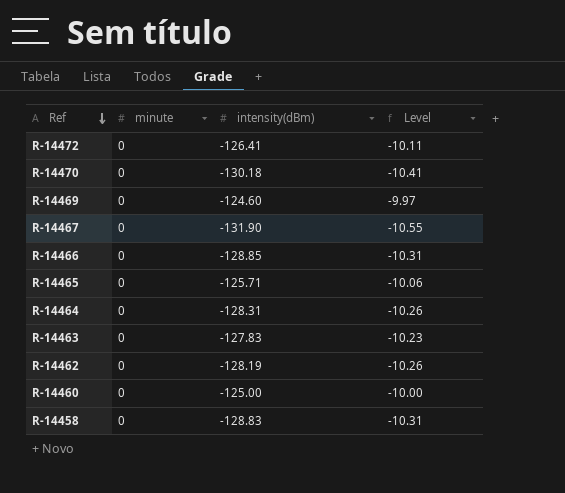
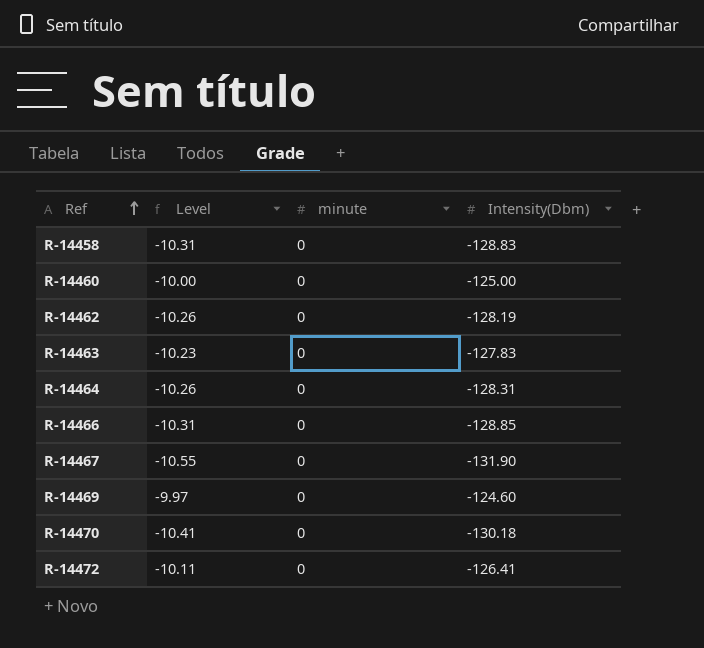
row order: Ref descending -> Ref ascending
column Level | position: 4 -> 2
column name: intensity(dBm) -> Intensity(Dbm)
row R-14465: 0 | -125.71 | -10.06 -> none

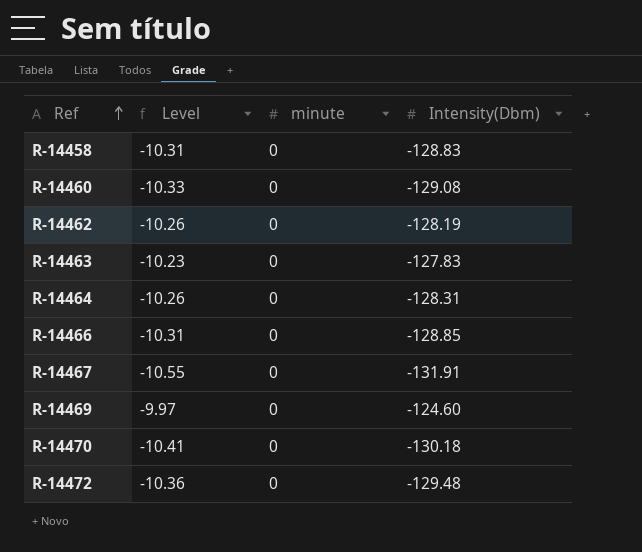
R-14460 | Level: -10.00 -> -10.33
R-14460 | Intensity(Dbm): -125.00 -> -129.08
R-14467 | Intensity(Dbm): -131.90 -> -131.91
R-14472 | Level: -10.11 -> -10.36
R-14472 | Intensity(Dbm): -126.41 -> -129.48

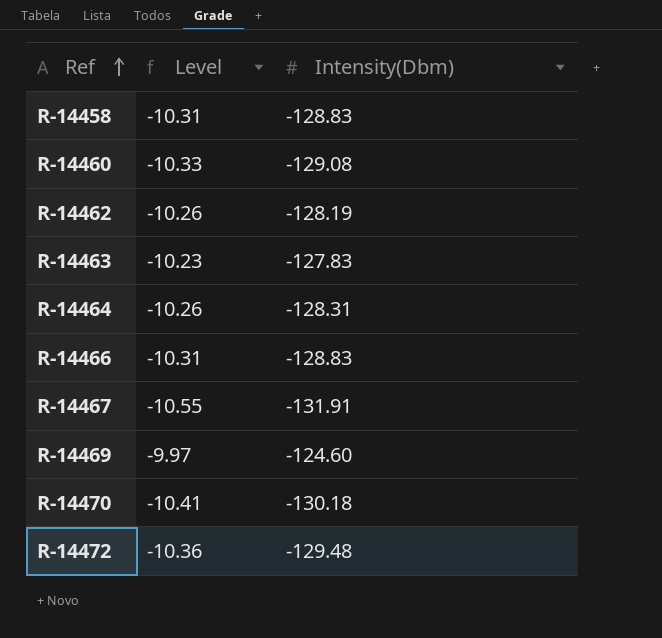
column minute | position: 3 -> none
R-14466 | Intensity(Dbm): -128.85 -> -128.83

